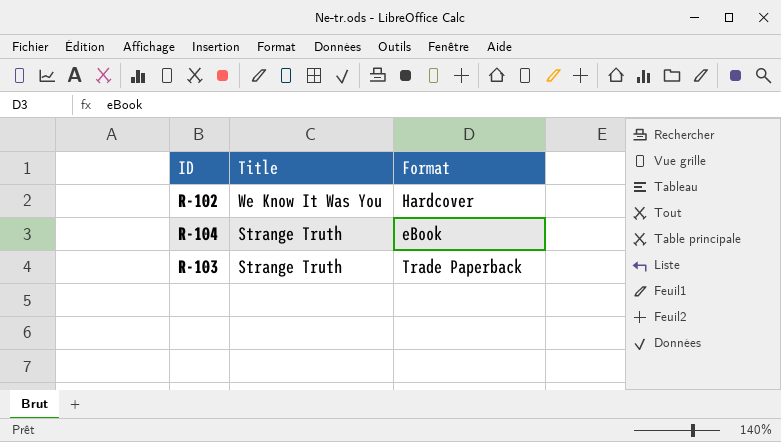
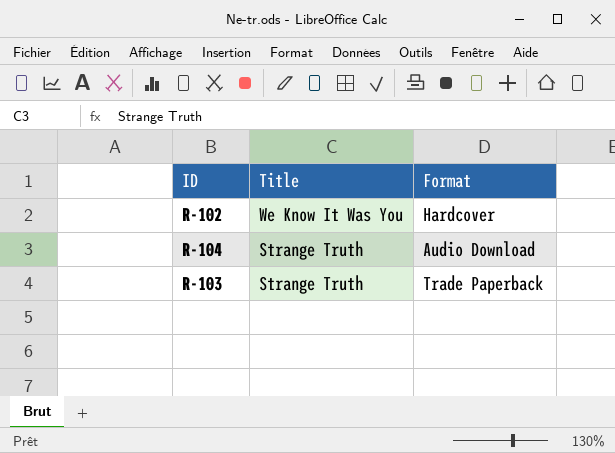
R-104 | Format: eBook -> Audio Download

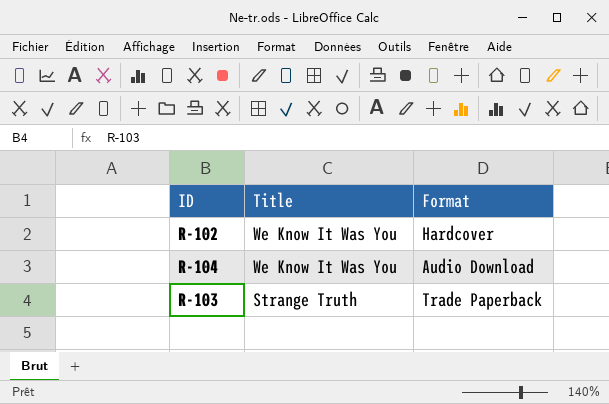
R-104 | Title: Strange Truth -> We Know It Was You

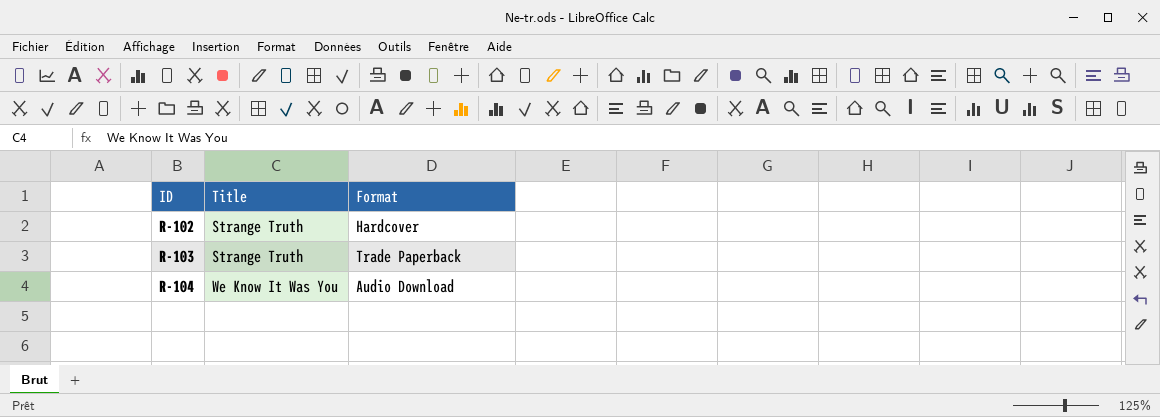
row order: Title descending -> ID ascending
R-102 | Title: We Know It Was You -> Strange Truth

